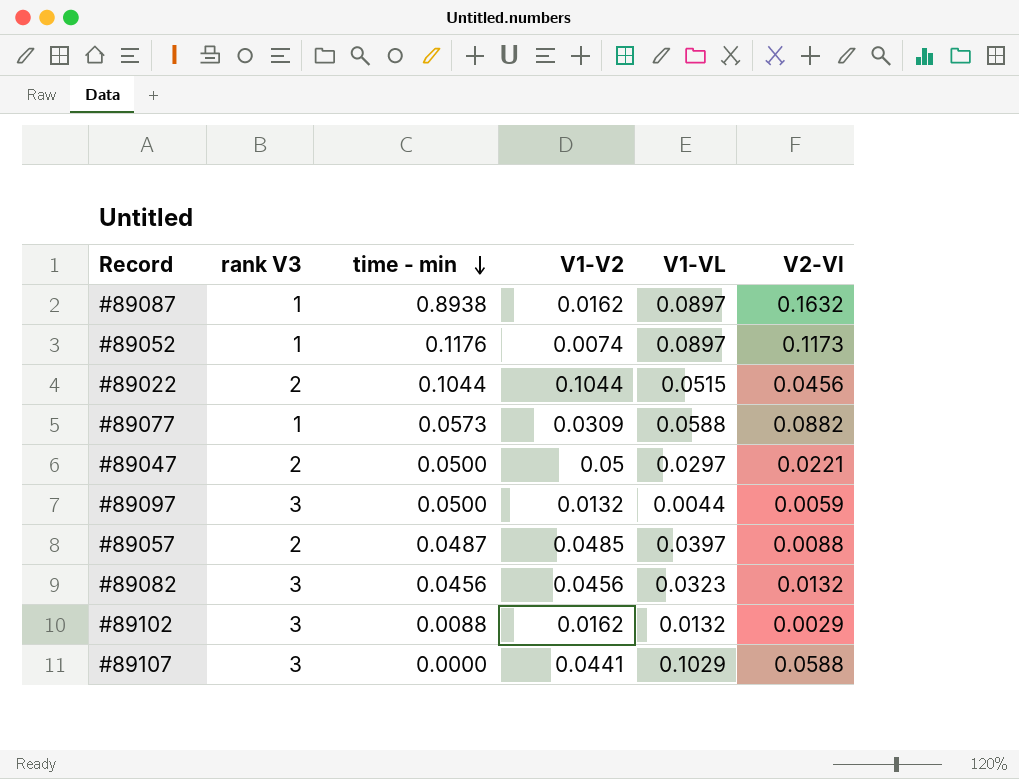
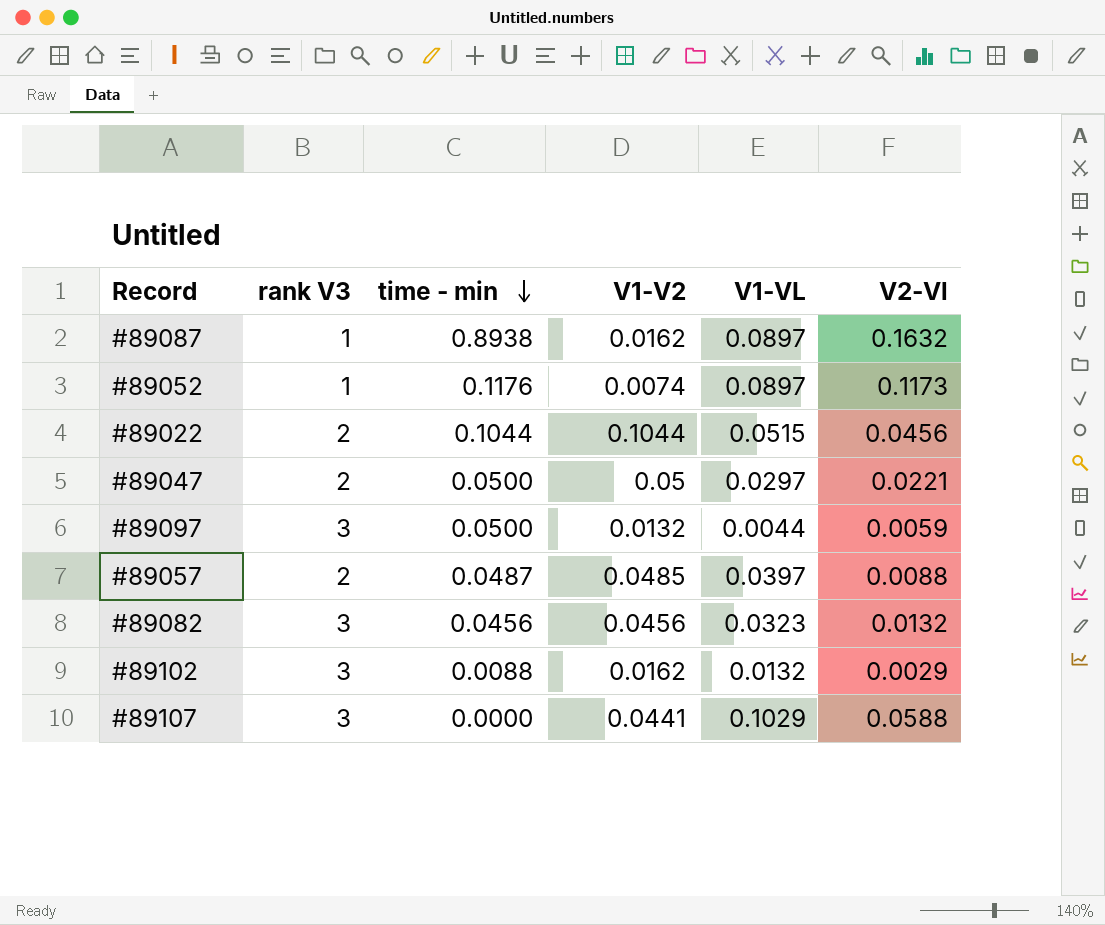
row #89077: 1 | 0.0573 | 0.0309 | 0.0588 | 0.0882 -> none

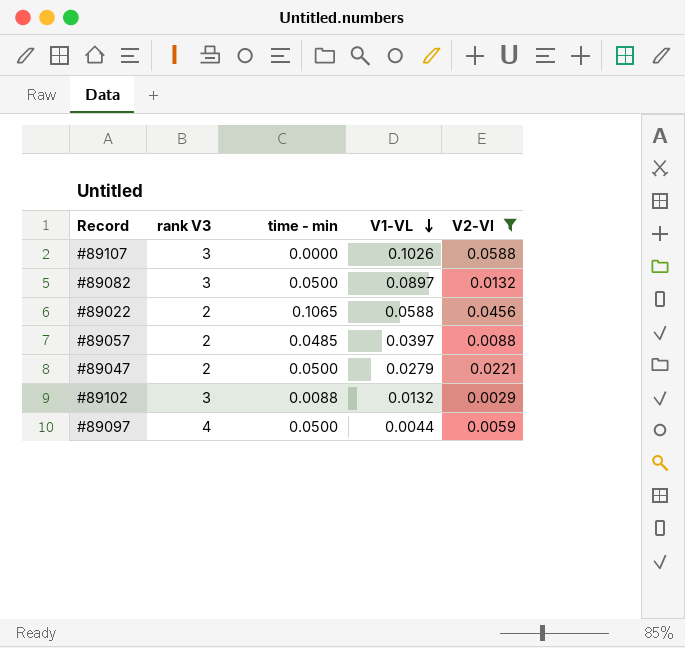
filter: none -> V2-Vl <= 0.0588
row order: time - min descending -> V1-VL descending
column V1-V2 | position: 4 -> none
#89107 | V1-VL: 0.1029 -> 0.1026
#89082 | time - min: 0.0456 -> 0.0500
#89082 | V1-VL: 0.0323 -> 0.0897
#89022 | time - min: 0.1044 -> 0.1065
#89022 | V1-VL: 0.0515 -> 0.0588
#89057 | time - min: 0.0487 -> 0.0485
#89047 | V1-VL: 0.0297 -> 0.0279
#89097 | rank V3: 3 -> 4

